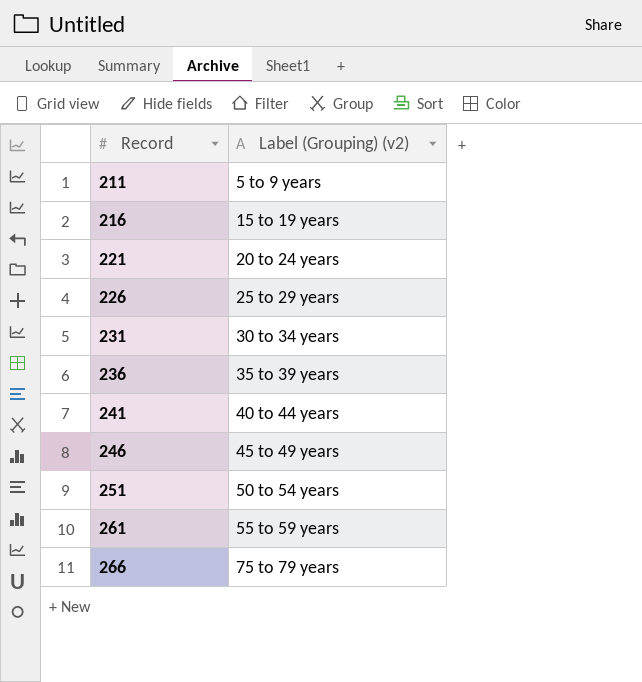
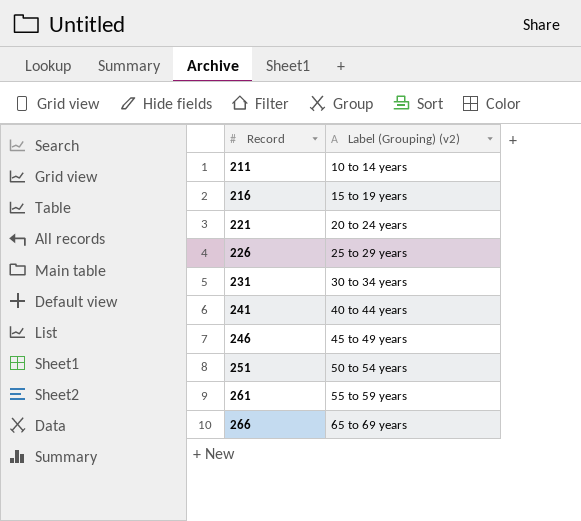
row 236: 35 to 39 years -> none
211 | Label (Grouping) (v2): 5 to 9 years -> 10 to 14 years
266 | Label (Grouping) (v2): 75 to 79 years -> 65 to 69 years

